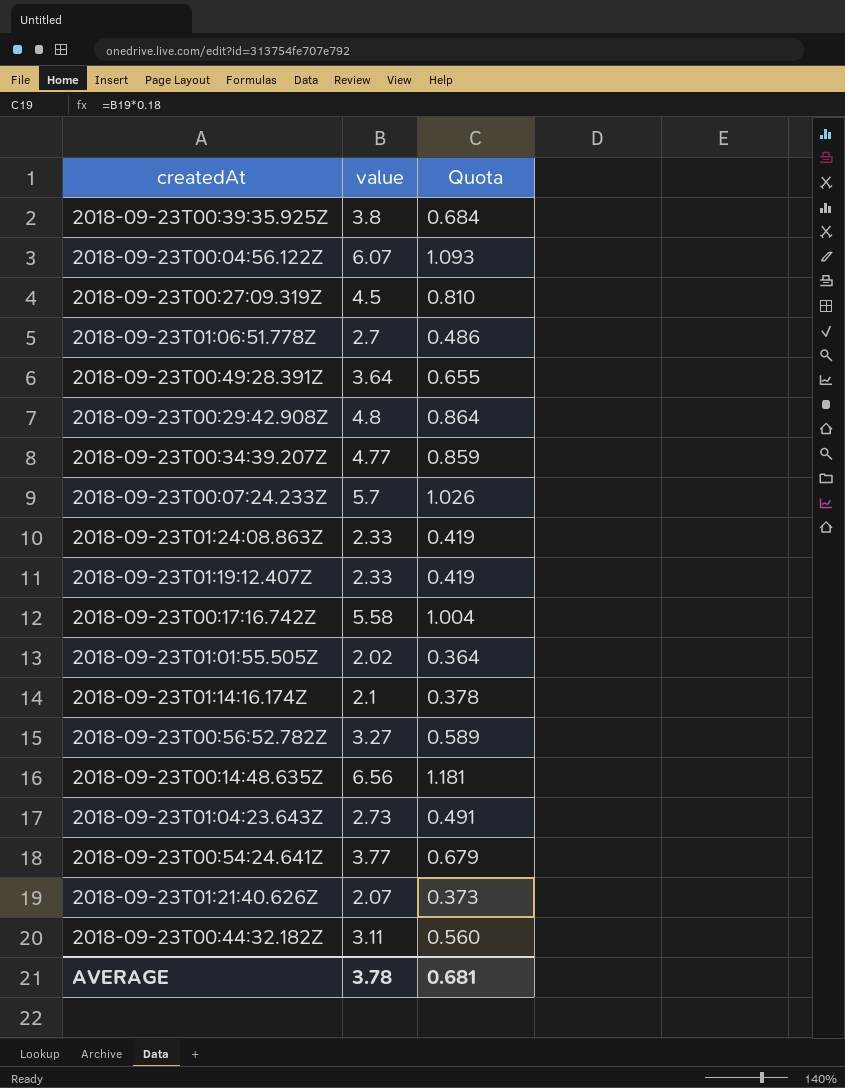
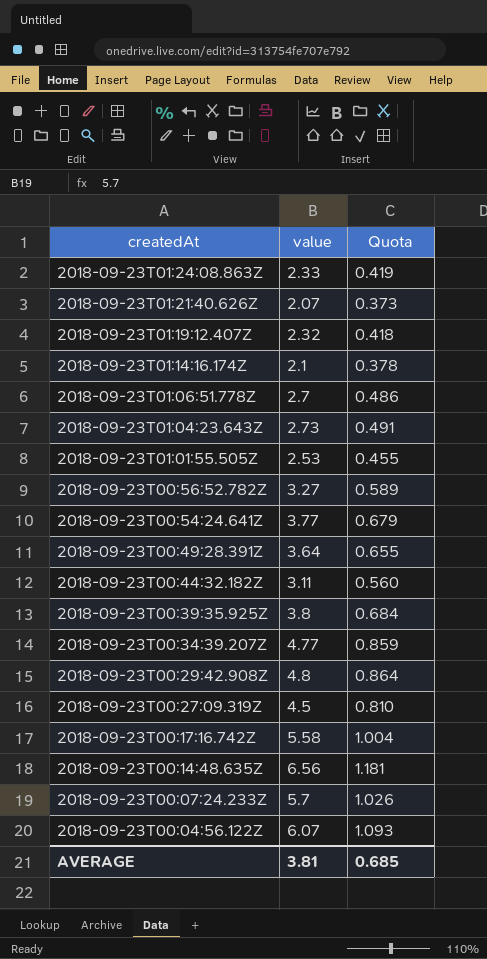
row order: none -> createdAt descending
2018-09-23T01:19:12.407Z | value: 2.33 -> 2.32
2018-09-23T01:19:12.407Z | Quota: 0.419 -> 0.418
2018-09-23T01:01:55.505Z | value: 2.02 -> 2.53
2018-09-23T01:01:55.505Z | Quota: 0.364 -> 0.455
AVERAGE | value: 3.78 -> 3.81
AVERAGE | Quota: 0.681 -> 0.685

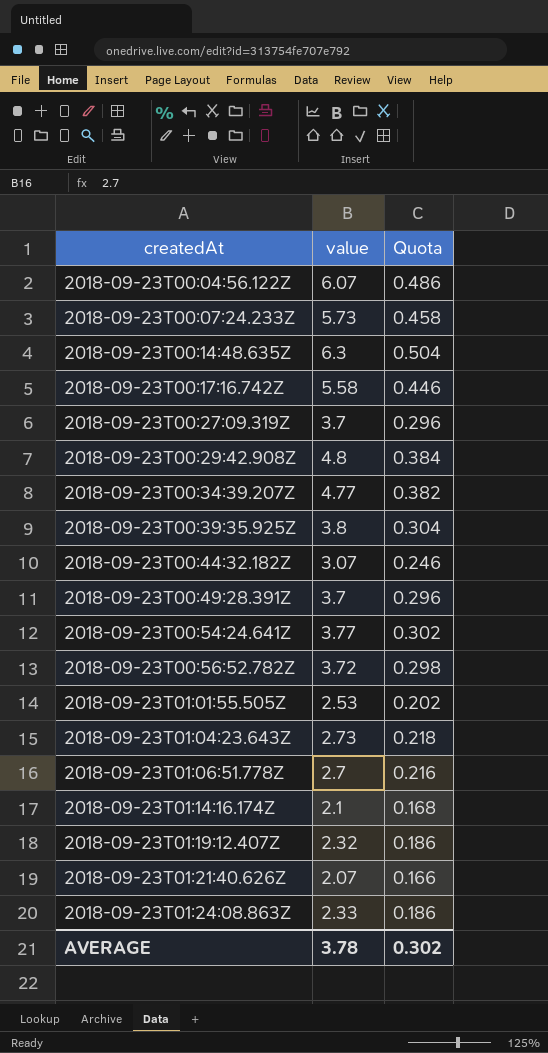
row order: createdAt descending -> createdAt ascending
column Quota | formula: [value] * 0.18 -> [value] * 0.08
2018-09-23T00:07:24.233Z | value: 5.7 -> 5.73
2018-09-23T00:14:48.635Z | value: 6.56 -> 6.3
2018-09-23T00:27:09.319Z | value: 4.5 -> 3.7
2018-09-23T00:44:32.182Z | value: 3.11 -> 3.07
2018-09-23T00:49:28.391Z | value: 3.64 -> 3.7
2018-09-23T00:56:52.782Z | value: 3.27 -> 3.72
AVERAGE | value: 3.81 -> 3.78
AVERAGE | Quota: 0.685 -> 0.302

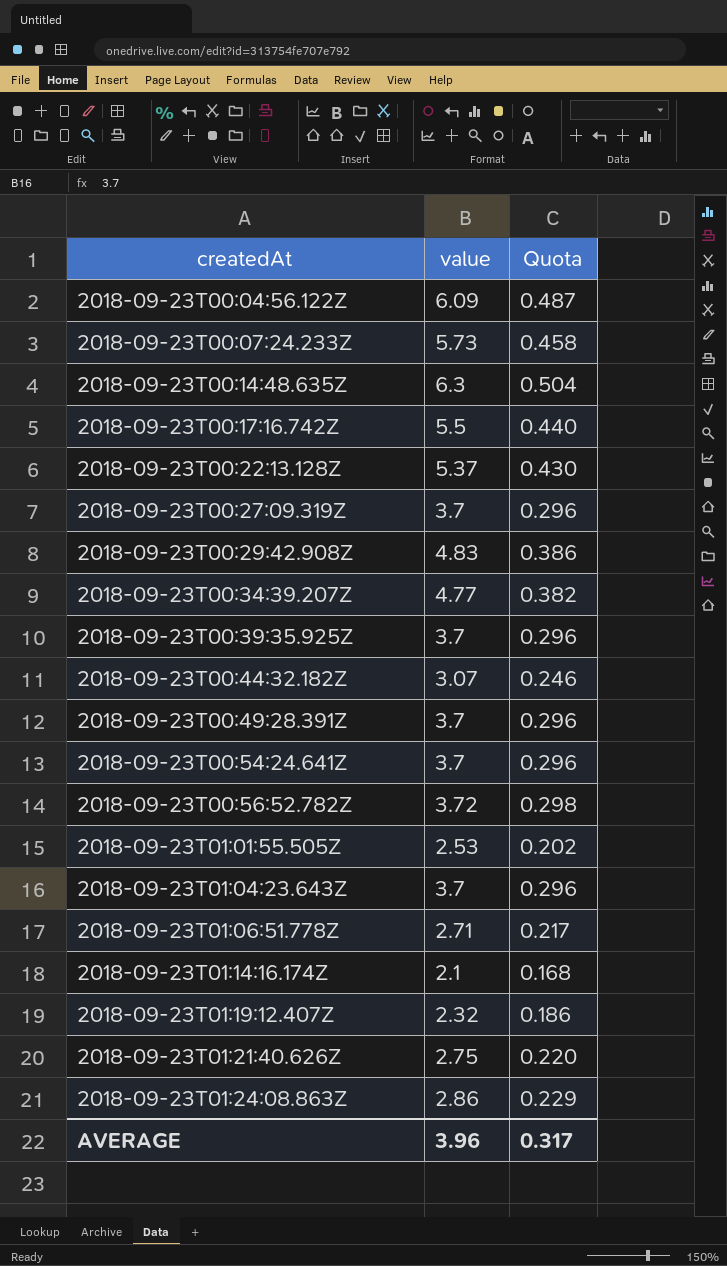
2018-09-23T00:04:56.122Z | value: 6.07 -> 6.09
2018-09-23T00:04:56.122Z | Quota: 0.486 -> 0.487
2018-09-23T00:17:16.742Z | value: 5.58 -> 5.5
2018-09-23T00:17:16.742Z | Quota: 0.446 -> 0.440
row 2018-09-23T00:22:13.128Z: none -> 5.37 | 0.430
2018-09-23T00:29:42.908Z | value: 4.8 -> 4.83
2018-09-23T00:29:42.908Z | Quota: 0.384 -> 0.386
2018-09-23T00:39:35.925Z | value: 3.8 -> 3.7
2018-09-23T00:39:35.925Z | Quota: 0.304 -> 0.296
2018-09-23T00:54:24.641Z | value: 3.77 -> 3.7
2018-09-23T00:54:24.641Z | Quota: 0.302 -> 0.296
2018-09-23T01:04:23.643Z | value: 2.73 -> 3.7
2018-09-23T01:04:23.643Z | Quota: 0.218 -> 0.296
2018-09-23T01:06:51.778Z | value: 2.7 -> 2.71
2018-09-23T01:06:51.778Z | Quota: 0.216 -> 0.217
2018-09-23T01:21:40.626Z | value: 2.07 -> 2.75
2018-09-23T01:21:40.626Z | Quota: 0.166 -> 0.220
2018-09-23T01:24:08.863Z | value: 2.33 -> 2.86
2018-09-23T01:24:08.863Z | Quota: 0.186 -> 0.229
AVERAGE | value: 3.78 -> 3.96
AVERAGE | Quota: 0.302 -> 0.317

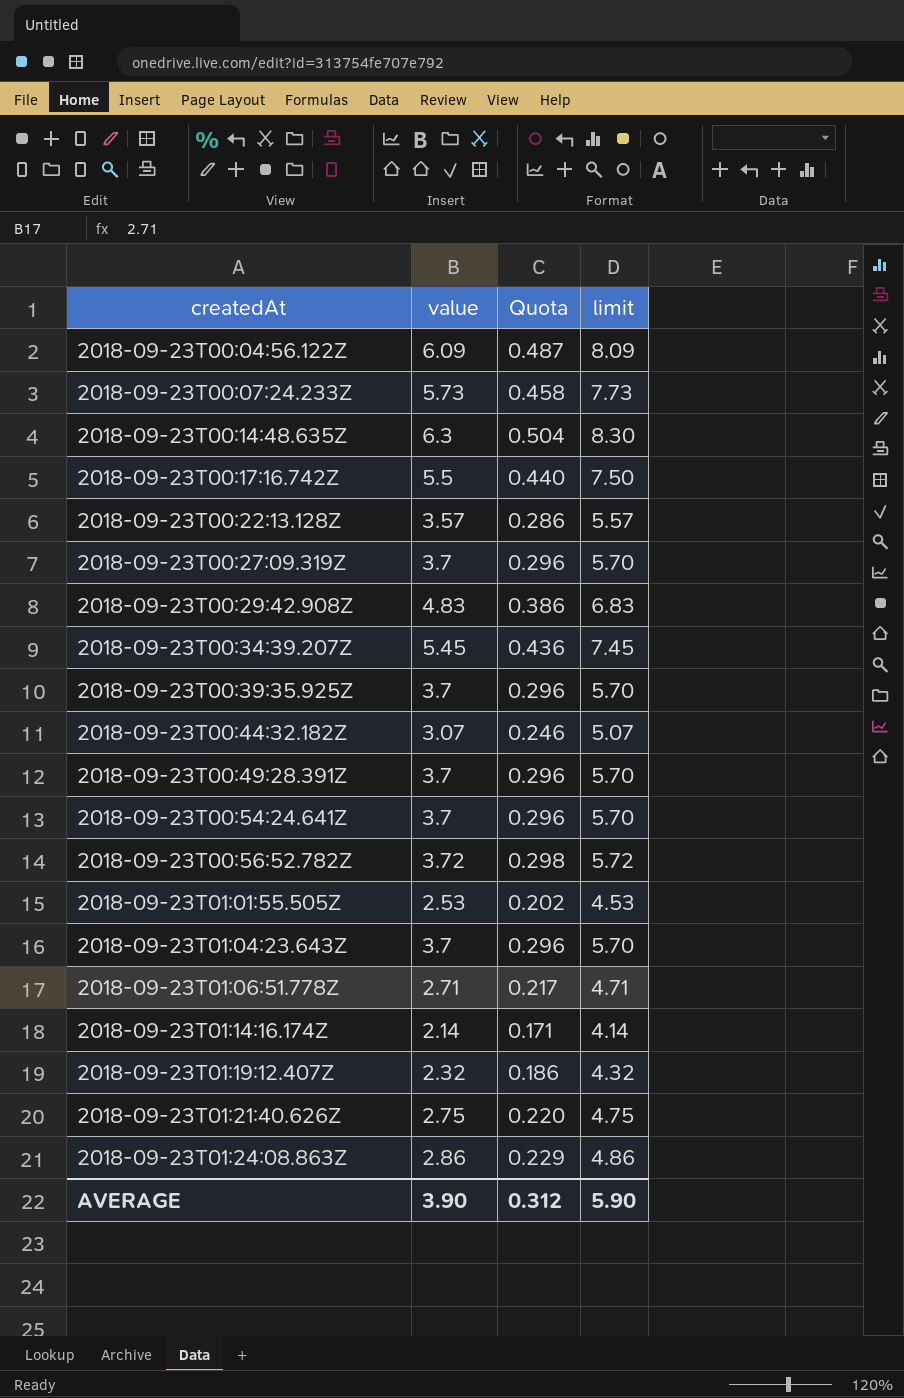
column limit | formula: none -> [value] + 2
2018-09-23T00:22:13.128Z | value: 5.37 -> 3.57
2018-09-23T00:22:13.128Z | Quota: 0.430 -> 0.286
2018-09-23T00:34:39.207Z | value: 4.77 -> 5.45
2018-09-23T00:34:39.207Z | Quota: 0.382 -> 0.436
2018-09-23T01:14:16.174Z | value: 2.1 -> 2.14
2018-09-23T01:14:16.174Z | Quota: 0.168 -> 0.171
AVERAGE | value: 3.96 -> 3.90
AVERAGE | Quota: 0.317 -> 0.312

